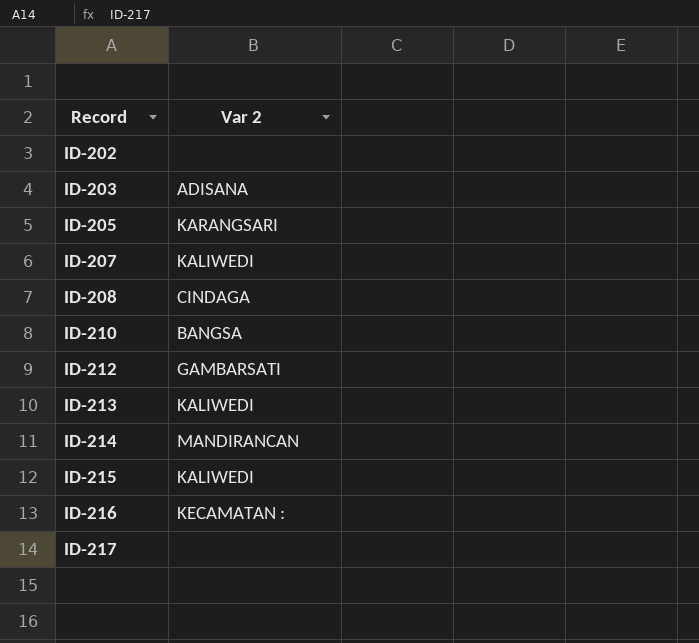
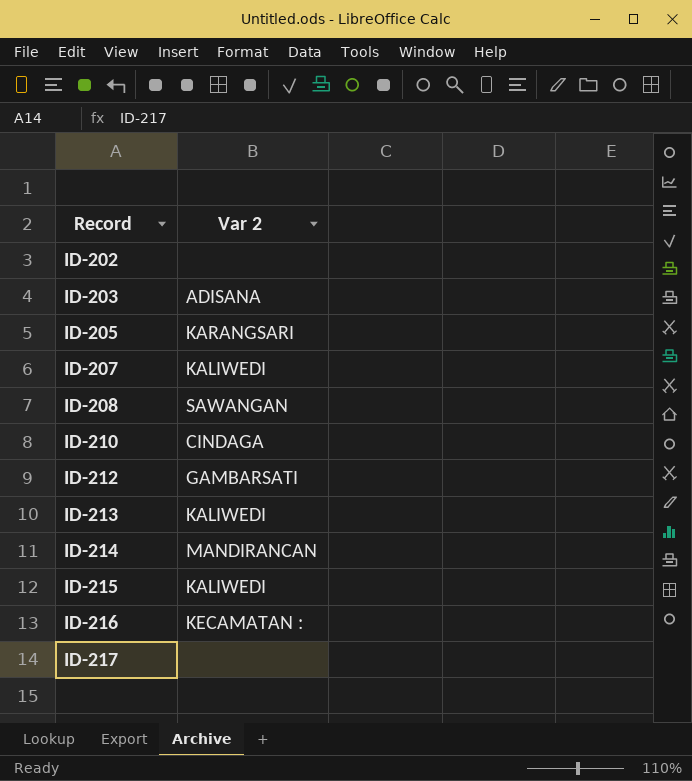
ID-208 | Var 2: CINDAGA -> SAWANGAN
ID-210 | Var 2: BANGSA -> CINDAGA

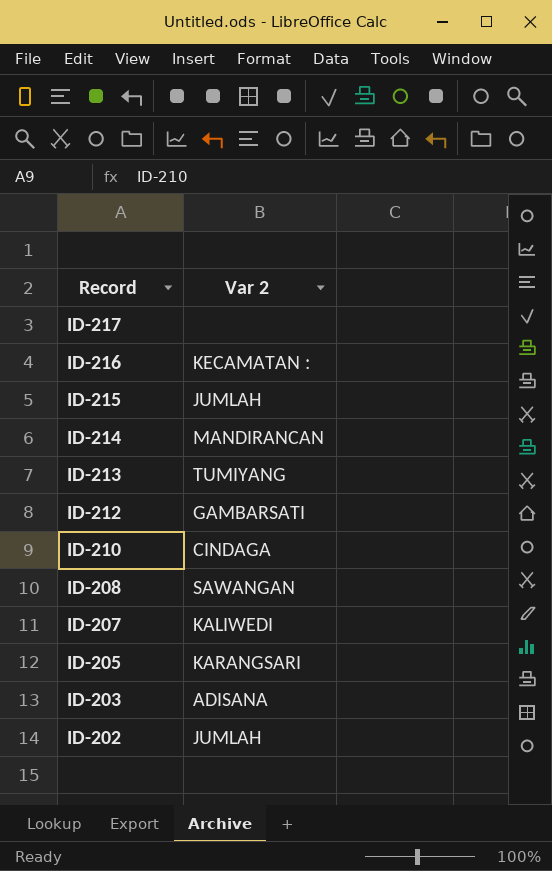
row order: Record ascending -> Record descending
ID-215 | Var 2: KALIWEDI -> JUMLAH
ID-213 | Var 2: KALIWEDI -> TUMIYANG
ID-202 | Var 2: none -> JUMLAH

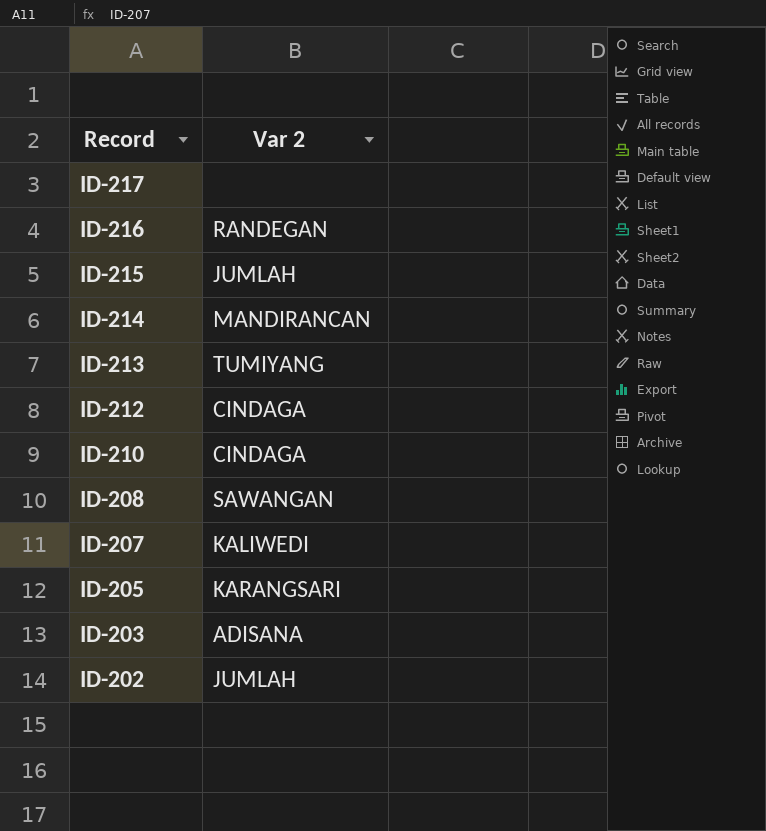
ID-216 | Var 2: KECAMATAN : -> RANDEGAN
ID-212 | Var 2: GAMBARSATI -> CINDAGA

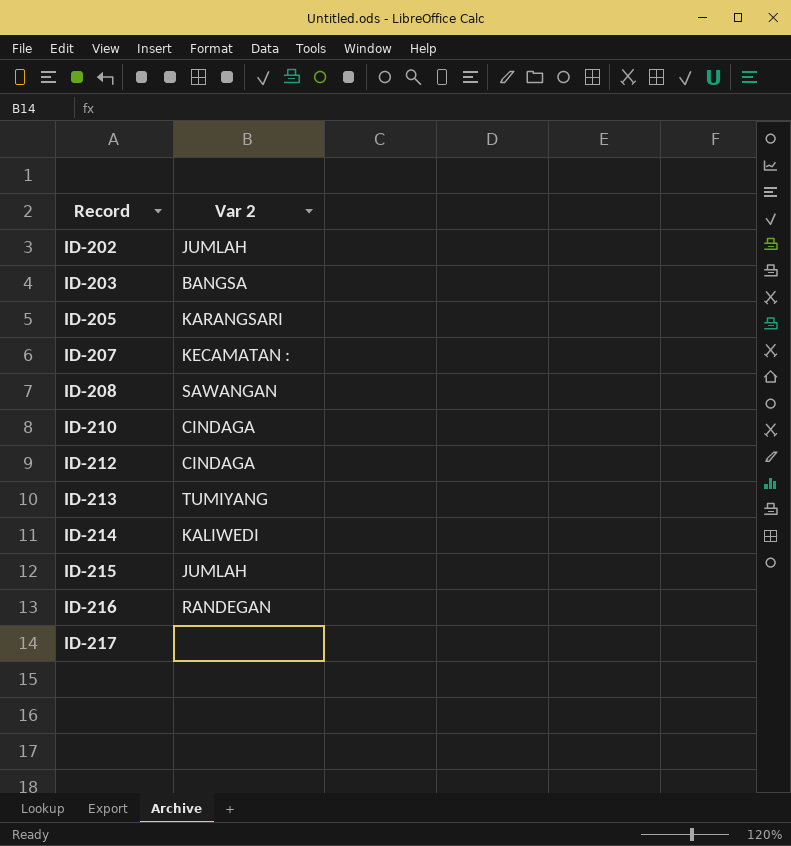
row order: Record descending -> Record ascending
ID-203 | Var 2: ADISANA -> BANGSA
ID-207 | Var 2: KALIWEDI -> KECAMATAN :
ID-214 | Var 2: MANDIRANCAN -> KALIWEDI

